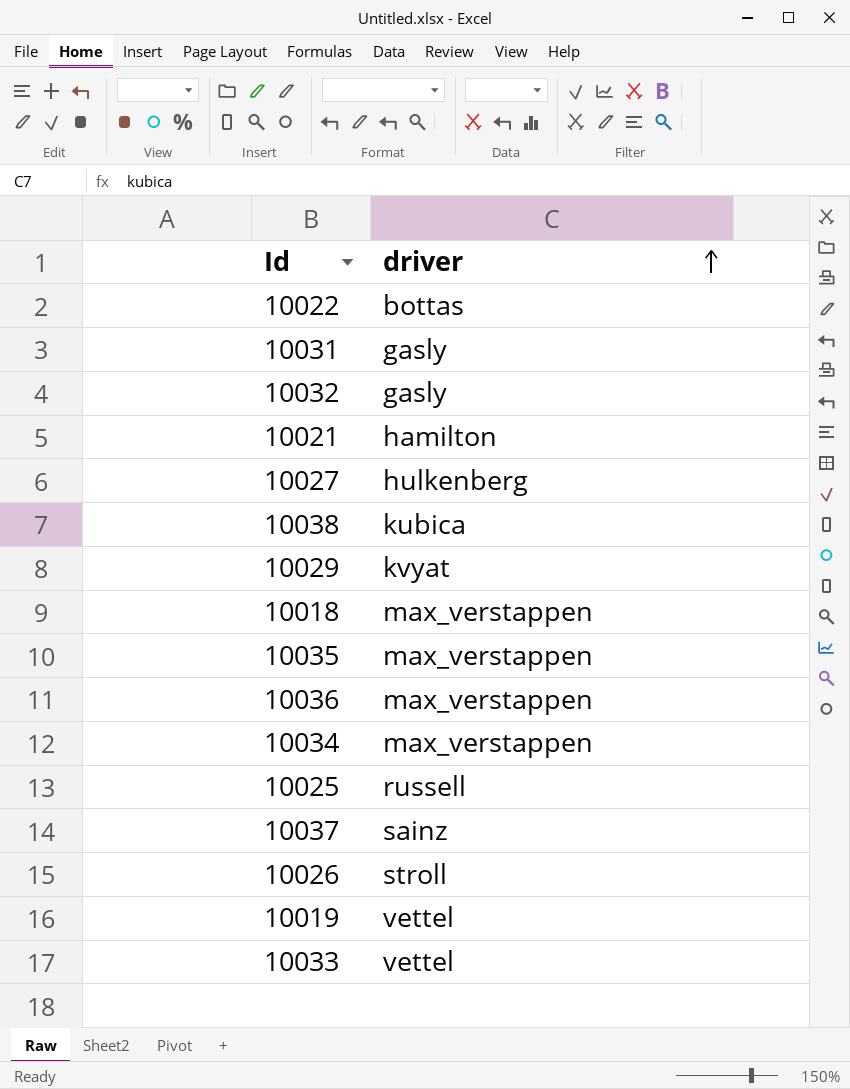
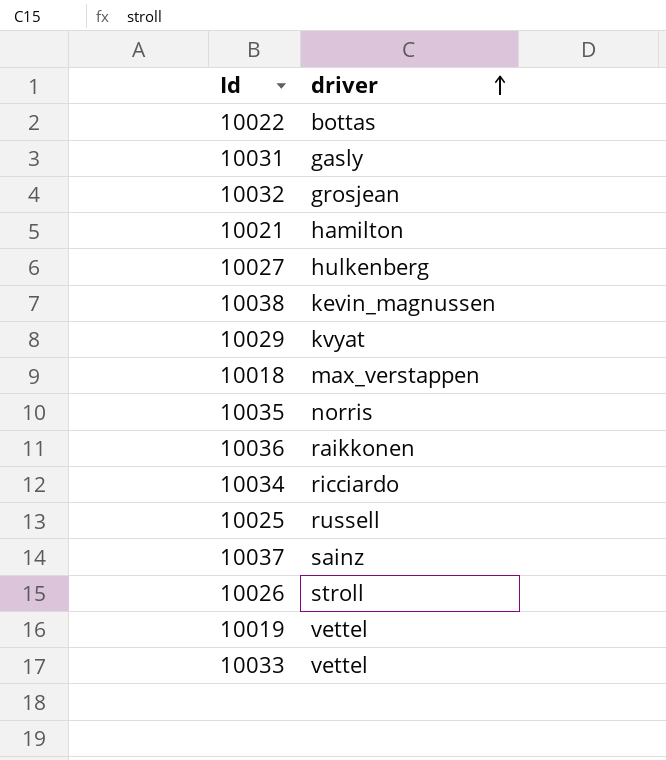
10032 | driver: gasly -> grosjean
10038 | driver: kubica -> kevin_magnussen
10035 | driver: max_verstappen -> norris
10036 | driver: max_verstappen -> raikkonen
10034 | driver: max_verstappen -> ricciardo

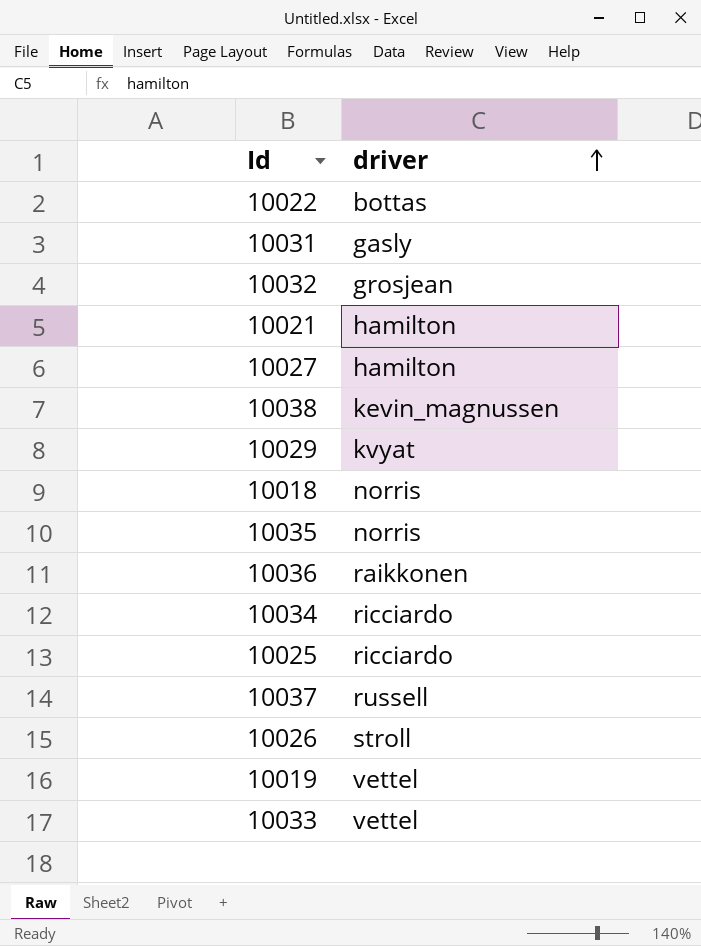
10027 | driver: hulkenberg -> hamilton
10018 | driver: max_verstappen -> norris
10025 | driver: russell -> ricciardo
10037 | driver: sainz -> russell

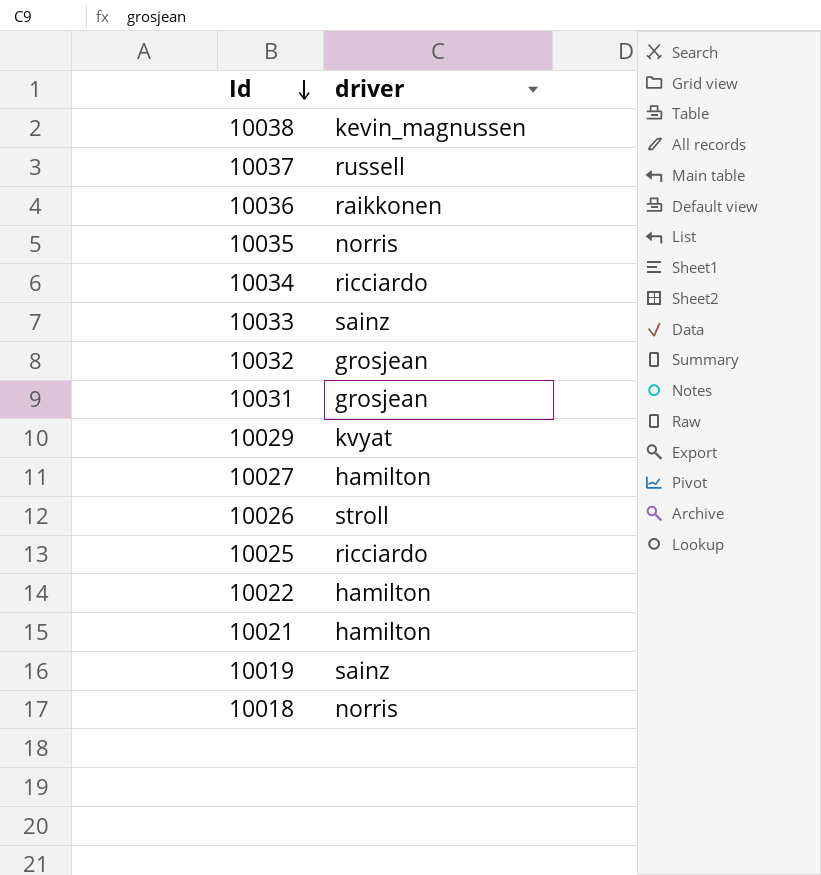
row order: driver ascending -> Id descending
10033 | driver: vettel -> sainz
10031 | driver: gasly -> grosjean
10022 | driver: bottas -> hamilton
10019 | driver: vettel -> sainz

